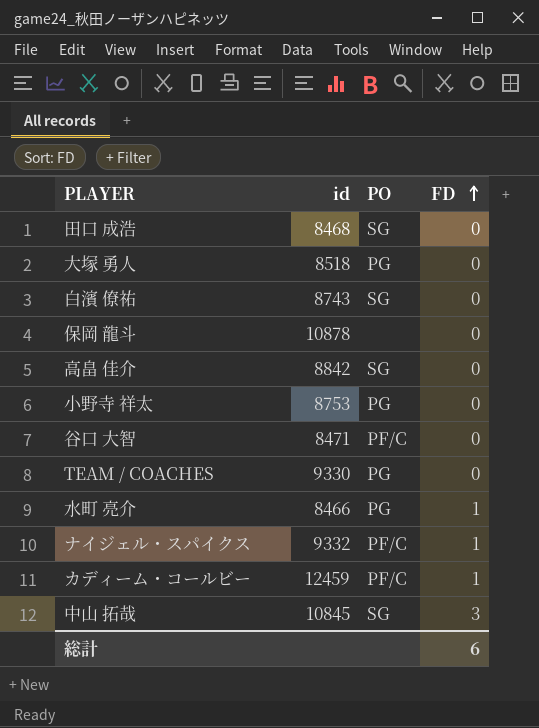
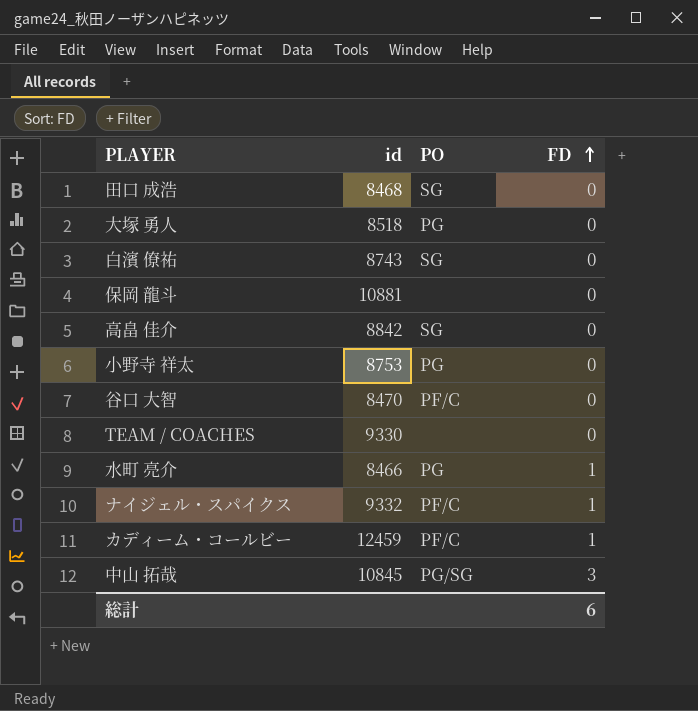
保岡 龍斗 | id: 10878 -> 10881
谷口 大智 | id: 8471 -> 8470
TEAM / COACHES | PO: PG -> none
中山 拓哉 | PO: SG -> PG/SG

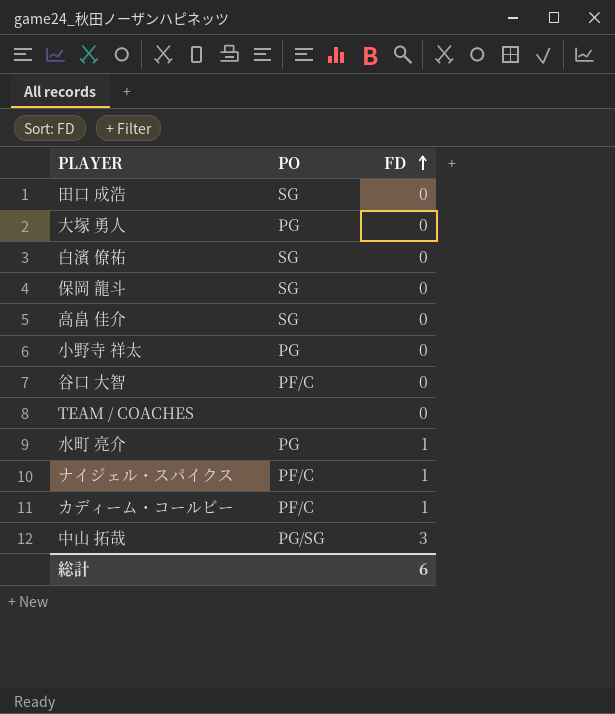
column id | position: 2 -> none
保岡 龍斗 | PO: none -> SG

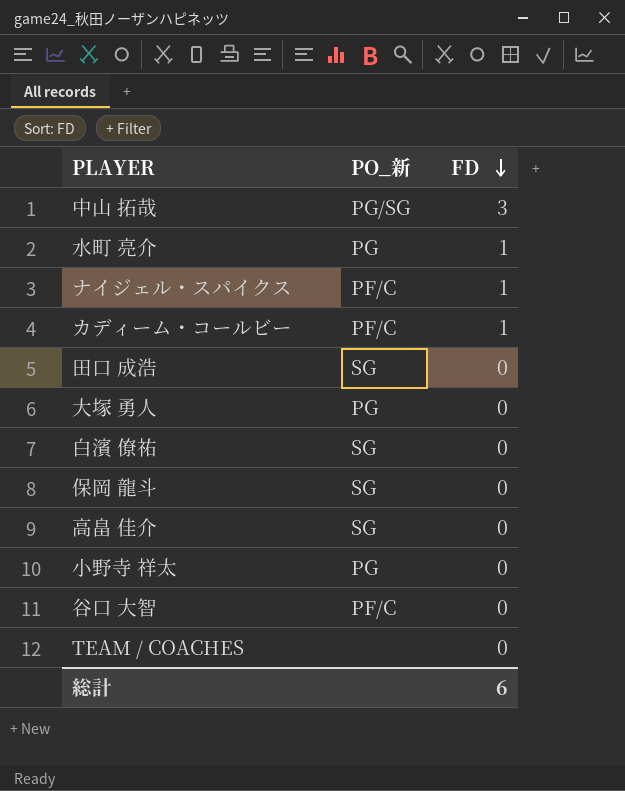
row order: FD ascending -> FD descending
column name: PO -> PO_新

